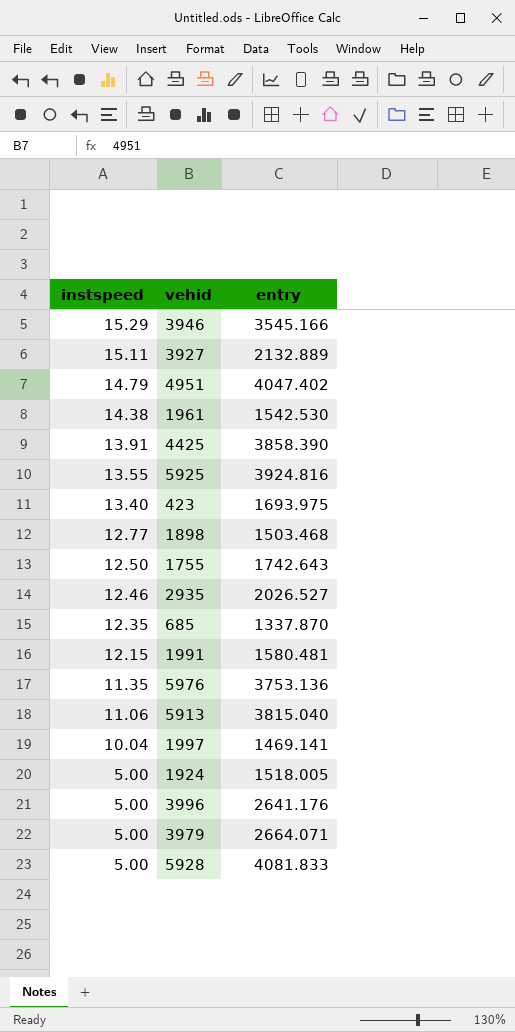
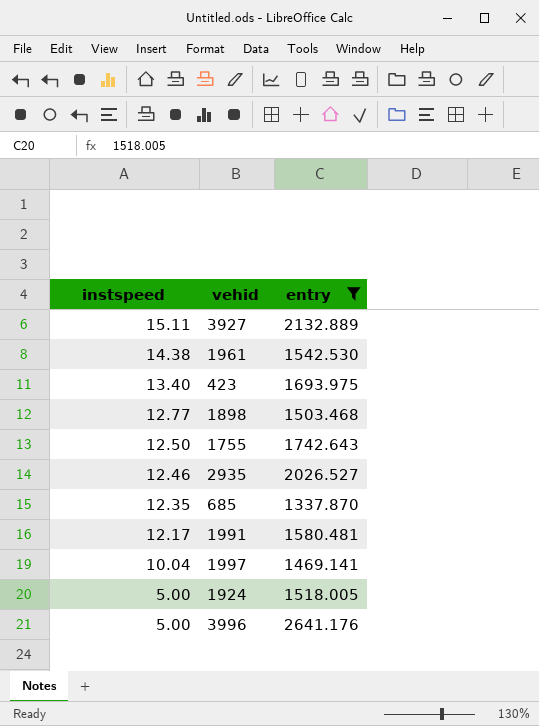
filter: none -> entry <= 2641.176
1991 | instspeed: 12.15 -> 12.17

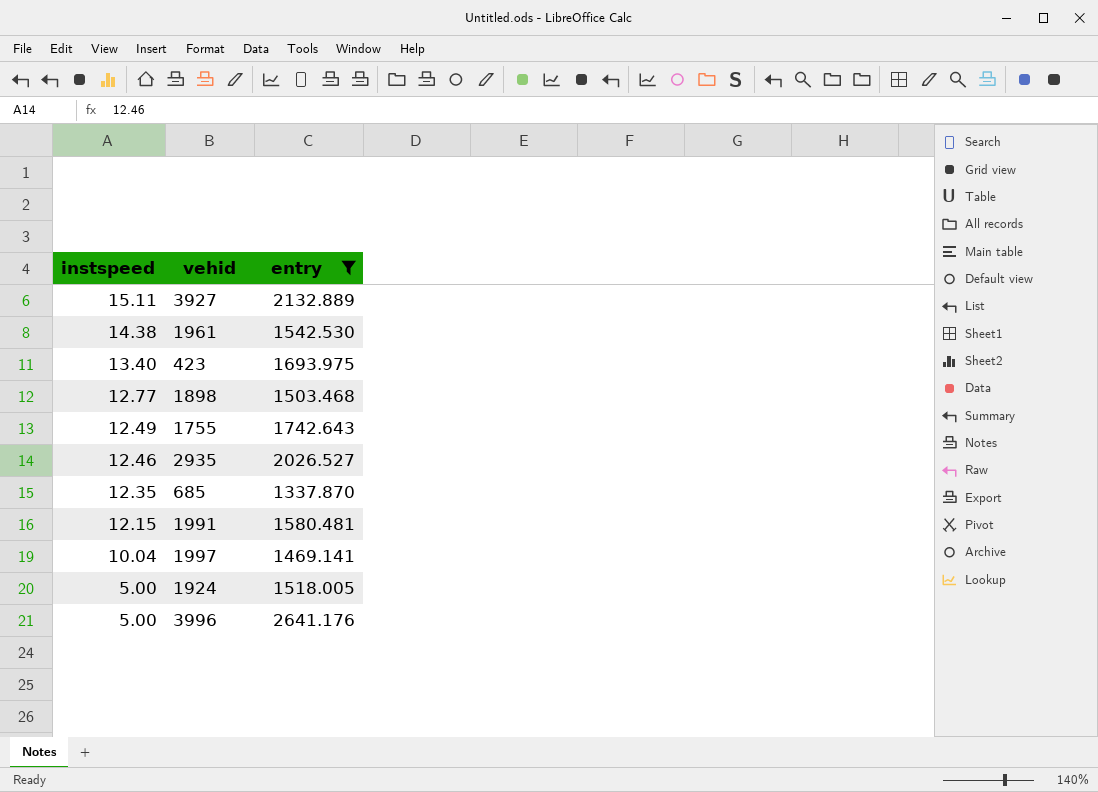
1755 | instspeed: 12.50 -> 12.49
1991 | instspeed: 12.17 -> 12.15

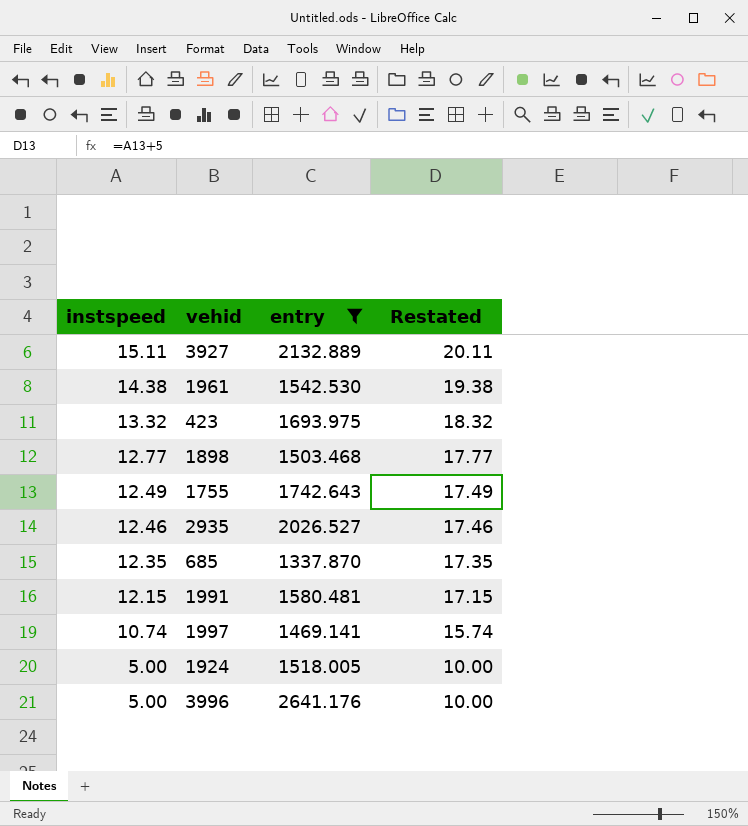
column Restated | formula: none -> [instspeed] + 5
423 | instspeed: 13.40 -> 13.32
1997 | instspeed: 10.04 -> 10.74

